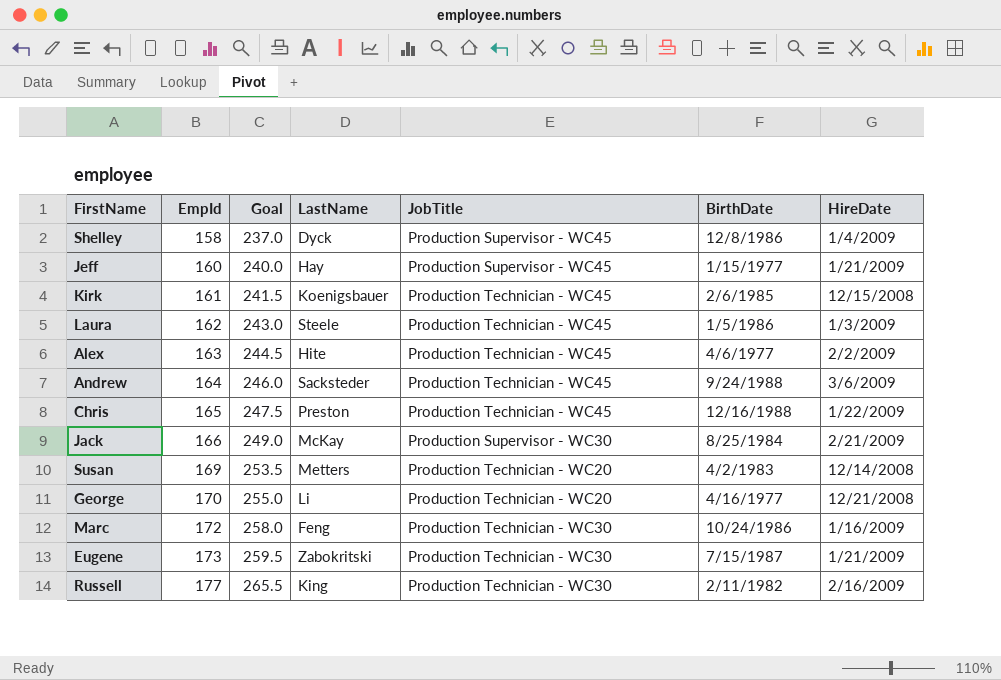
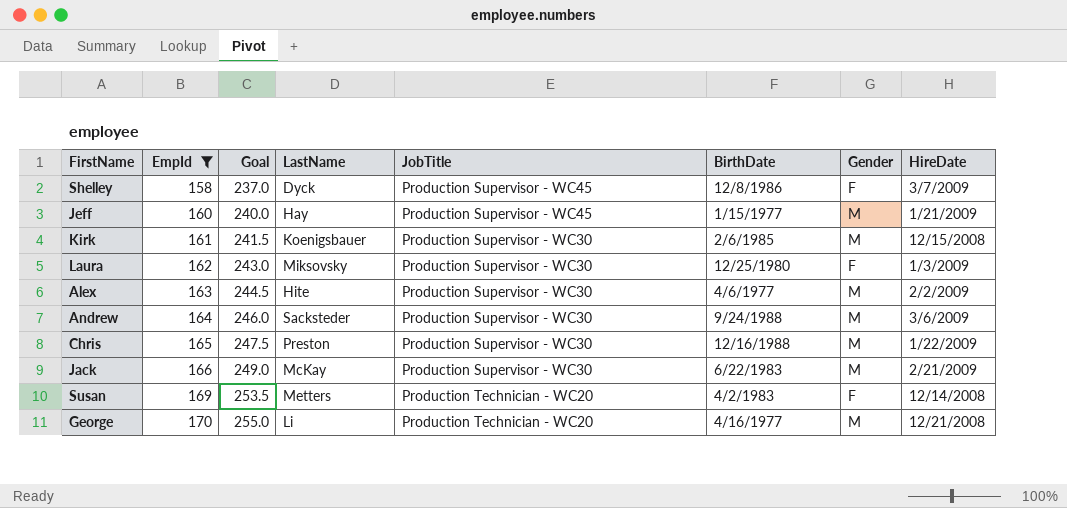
filter: none -> EmpId <= 170
column Gender | position: none -> 7
Shelley | HireDate: 1/4/2009 -> 3/7/2009
Kirk | JobTitle: Production Technician - WC45 -> Production Supervisor - WC30
Laura | LastName: Steele -> Miksovsky
Laura | JobTitle: Production Technician - WC45 -> Production Supervisor - WC30
Laura | BirthDate: 1/5/1986 -> 12/25/1980
Alex | JobTitle: Production Technician - WC45 -> Production Supervisor - WC30
Andrew | JobTitle: Production Technician - WC45 -> Production Supervisor - WC30
Chris | JobTitle: Production Technician - WC45 -> Production Supervisor - WC30
Jack | BirthDate: 8/25/1984 -> 6/22/1983

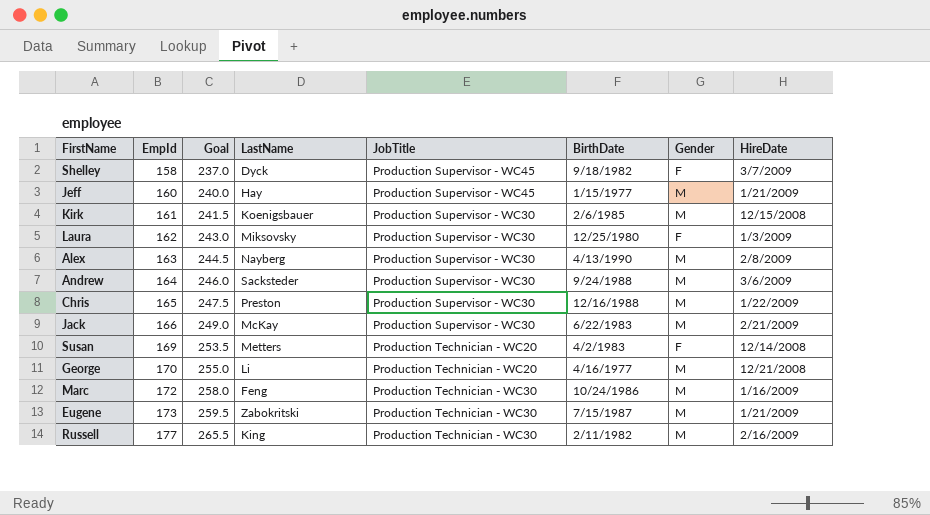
filter: EmpId <= 170 -> none
Shelley | BirthDate: 12/8/1986 -> 9/18/1982
Alex | LastName: Hite -> Nayberg
Alex | BirthDate: 4/6/1977 -> 4/13/1990
Alex | HireDate: 2/2/2009 -> 2/8/2009

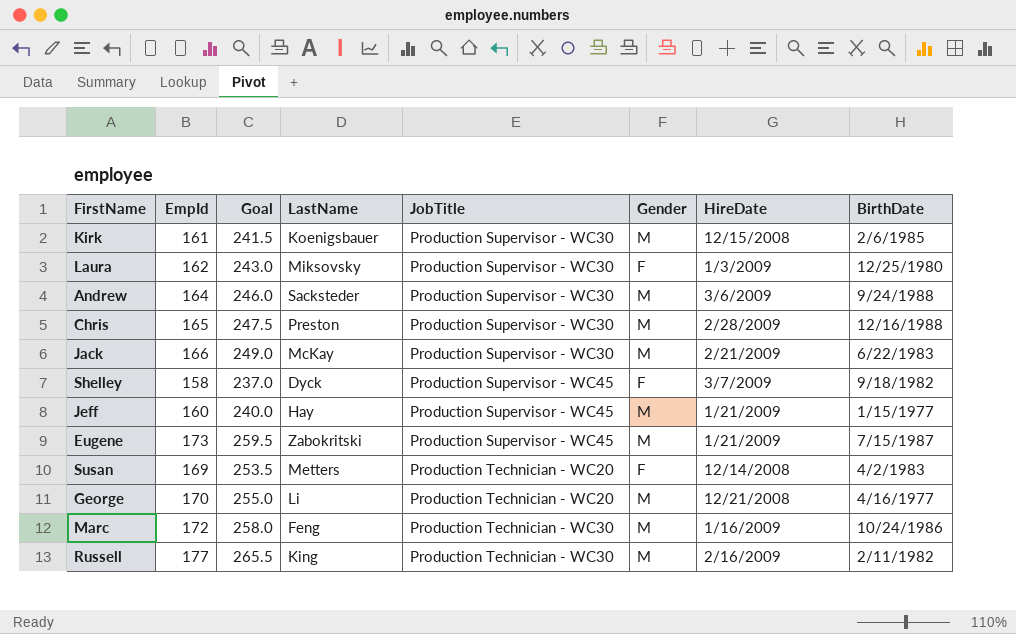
row order: EmpId ascending -> JobTitle ascending
column BirthDate | position: 6 -> 8
row Alex: 163 | 244.5 | Nayberg | Production Supervisor - WC30 | 4/13/1990 | M | 2/8/2009 -> none
Chris | HireDate: 1/22/2009 -> 2/28/2009
Eugene | JobTitle: Production Technician - WC30 -> Production Supervisor - WC45

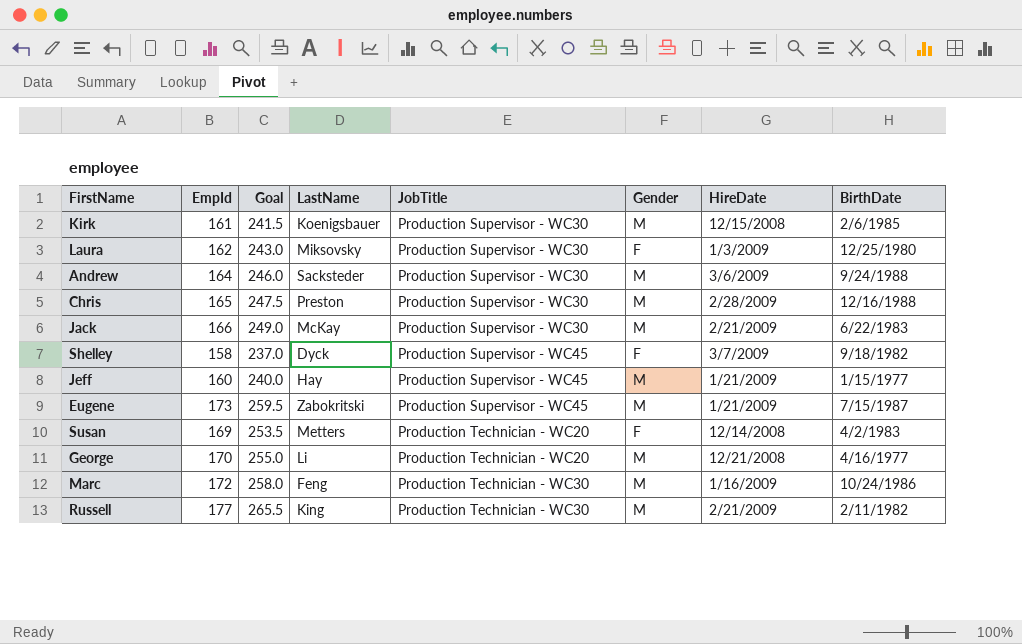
Russell | HireDate: 2/16/2009 -> 2/21/2009

